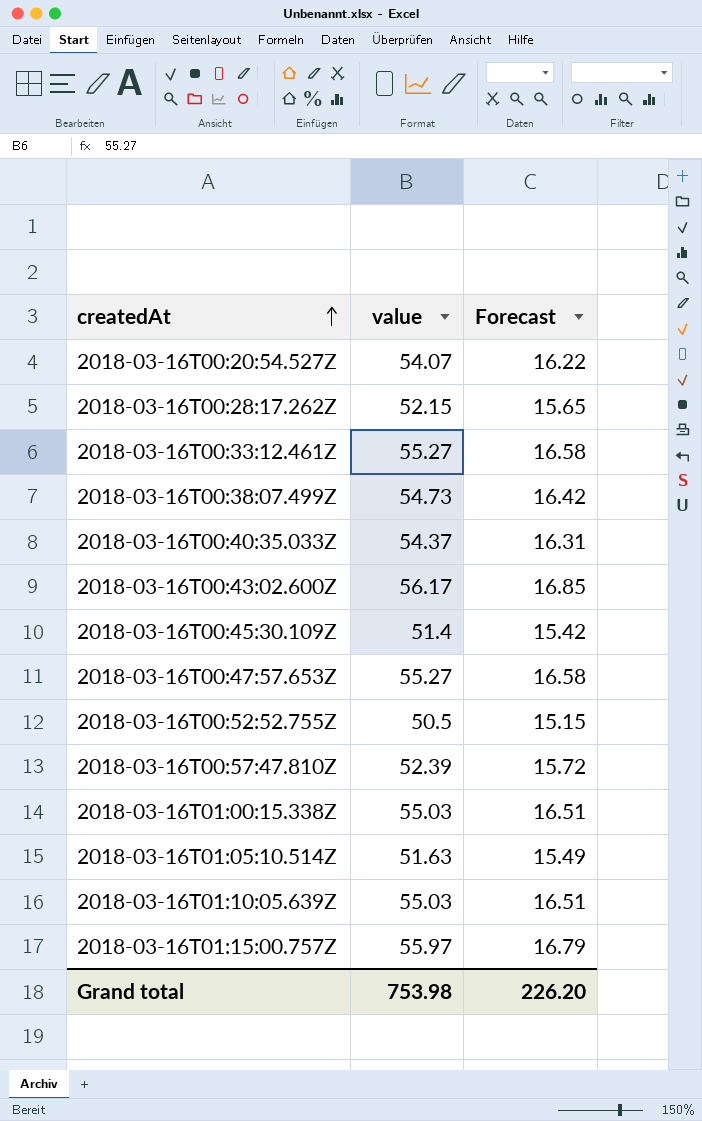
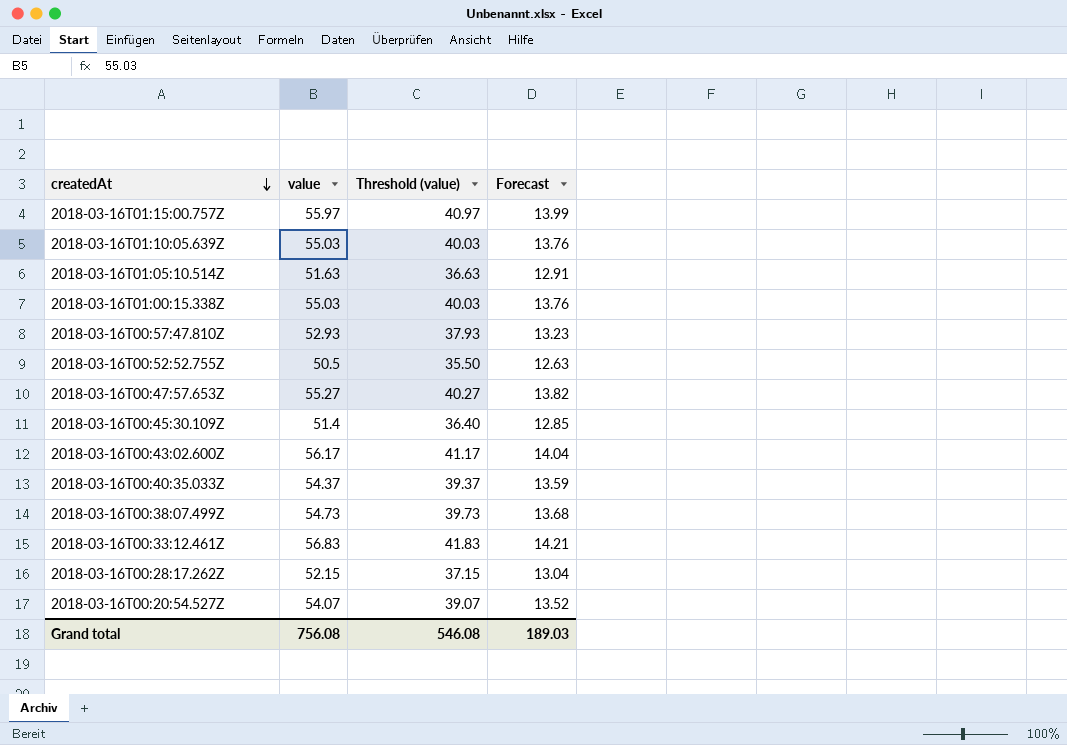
row order: createdAt ascending -> createdAt descending
column Threshold (value) | formula: none -> [value] - 15
column Forecast | formula: [value] * 0.3 -> [value] * 0.25
2018-03-16T00:57:47.810Z | value: 52.39 -> 52.93
2018-03-16T00:33:12.461Z | value: 55.27 -> 56.83
Grand total | value: 753.98 -> 756.08
Grand total | Forecast: 226.20 -> 189.03

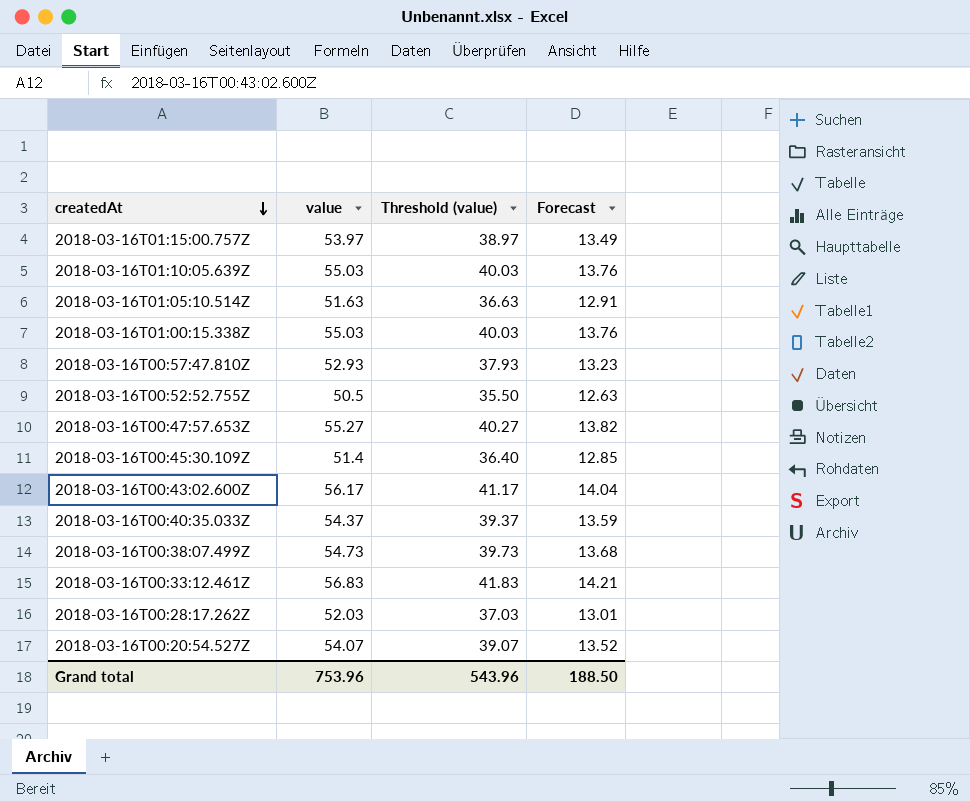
2018-03-16T01:15:00.757Z | value: 55.97 -> 53.97
2018-03-16T01:15:00.757Z | Threshold (value): 40.97 -> 38.97
2018-03-16T01:15:00.757Z | Forecast: 13.99 -> 13.49
2018-03-16T00:28:17.262Z | value: 52.15 -> 52.03
2018-03-16T00:28:17.262Z | Threshold (value): 37.15 -> 37.03
2018-03-16T00:28:17.262Z | Forecast: 13.04 -> 13.01
Grand total | value: 756.08 -> 753.96
Grand total | Threshold (value): 546.08 -> 543.96
Grand total | Forecast: 189.03 -> 188.50

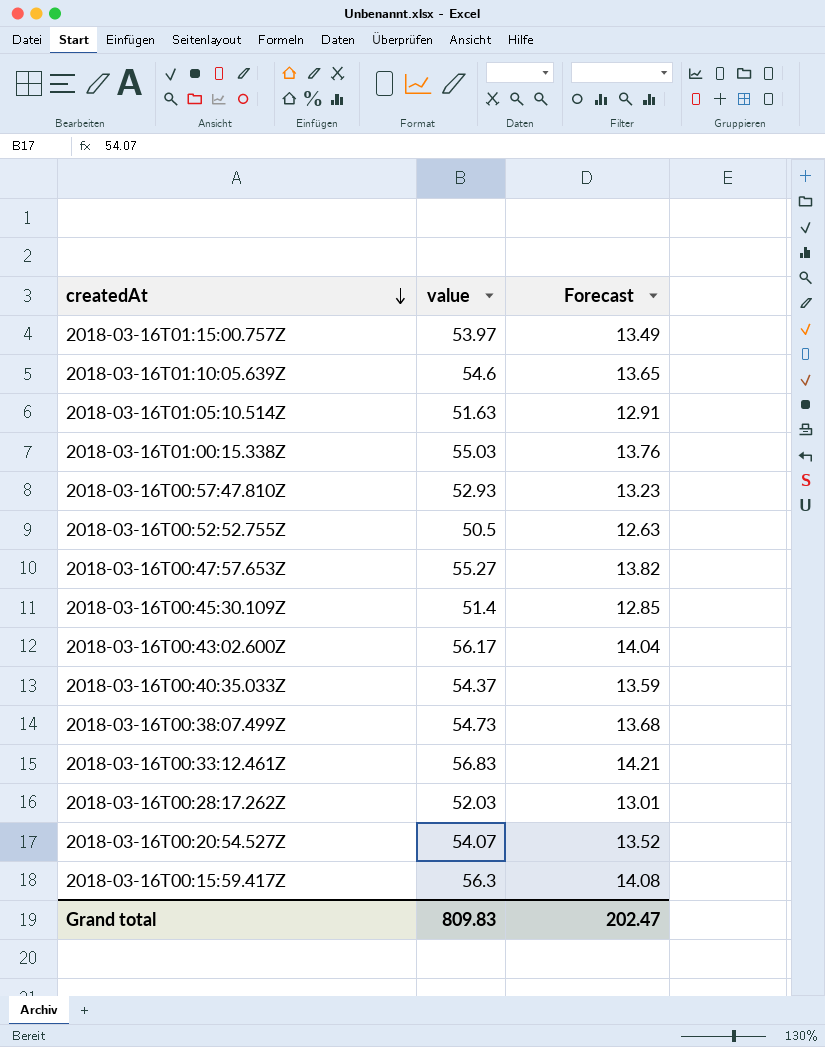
column Threshold (value) | formula: [value] - 15 -> none
2018-03-16T01:10:05.639Z | value: 55.03 -> 54.6
2018-03-16T01:10:05.639Z | Forecast: 13.76 -> 13.65
row 2018-03-16T00:15:59.417Z: none -> 56.3 | 14.08
Grand total | value: 753.96 -> 809.83
Grand total | Forecast: 188.50 -> 202.47

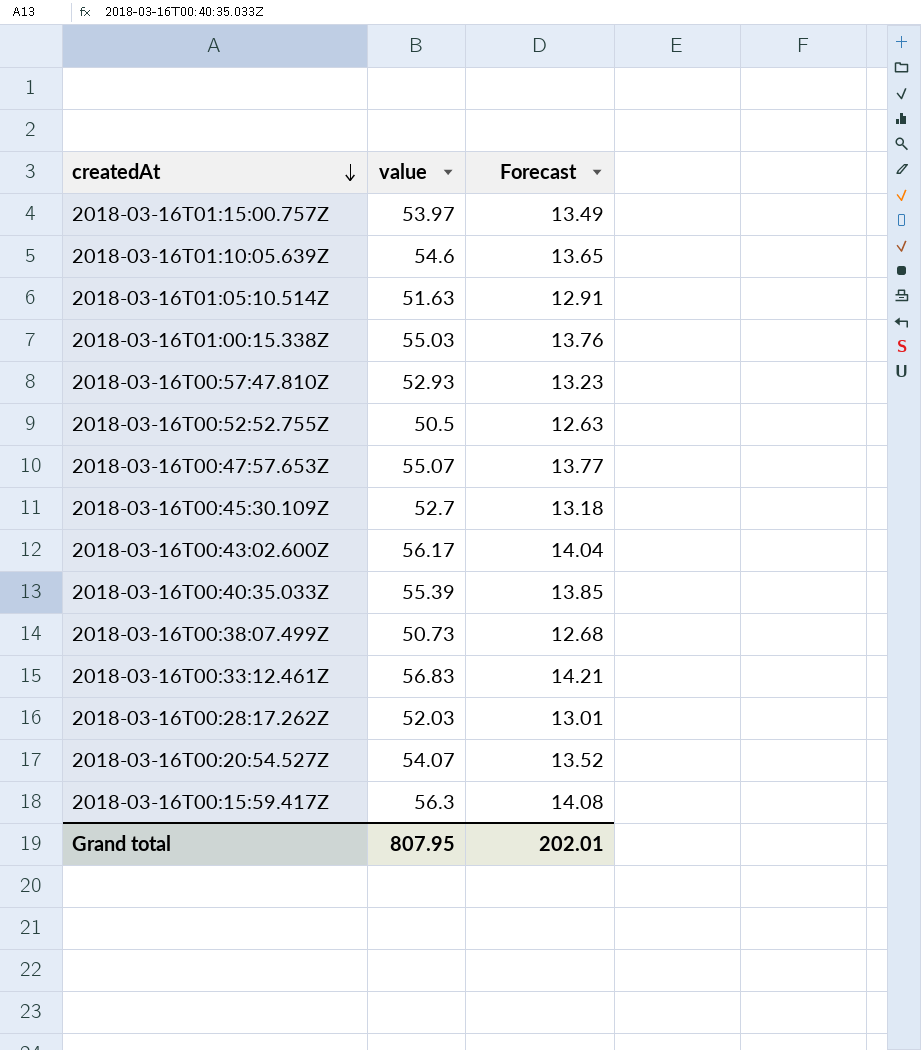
2018-03-16T00:47:57.653Z | value: 55.27 -> 55.07
2018-03-16T00:47:57.653Z | Forecast: 13.82 -> 13.77
2018-03-16T00:45:30.109Z | value: 51.4 -> 52.7
2018-03-16T00:45:30.109Z | Forecast: 12.85 -> 13.18
2018-03-16T00:40:35.033Z | value: 54.37 -> 55.39
2018-03-16T00:40:35.033Z | Forecast: 13.59 -> 13.85
2018-03-16T00:38:07.499Z | value: 54.73 -> 50.73
2018-03-16T00:38:07.499Z | Forecast: 13.68 -> 12.68
Grand total | value: 809.83 -> 807.95
Grand total | Forecast: 202.47 -> 202.01

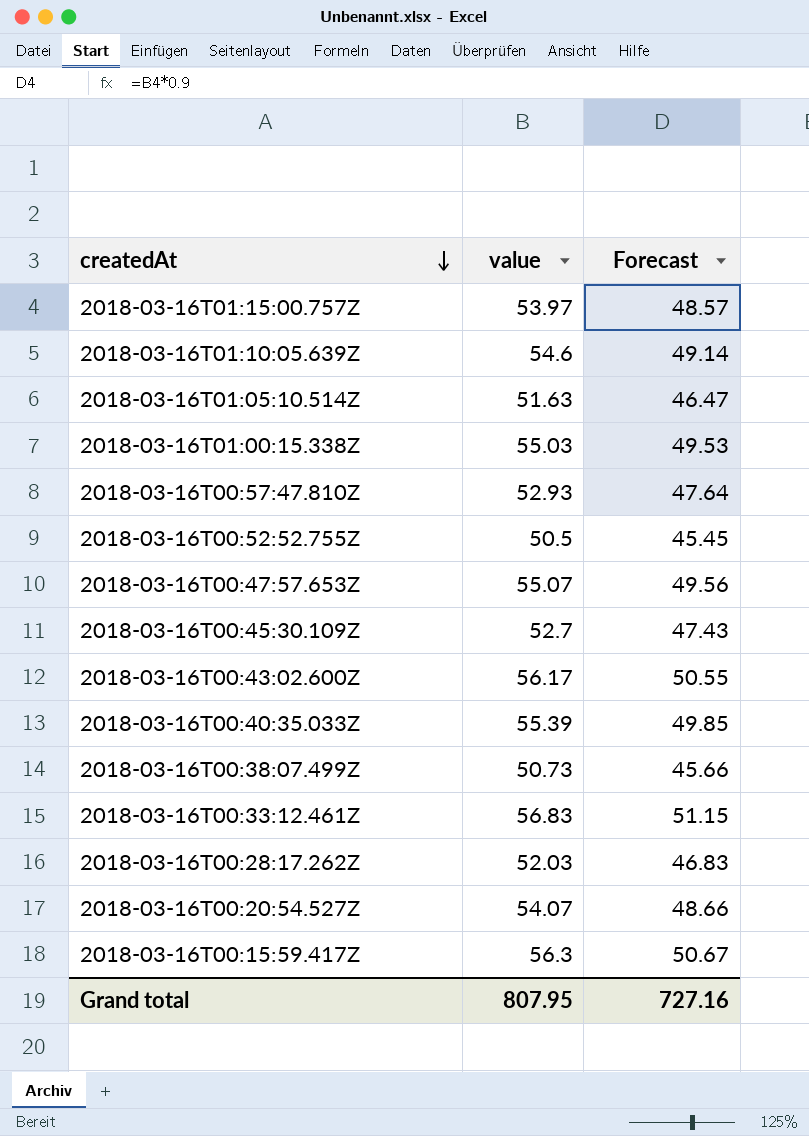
column Forecast | formula: [value] * 0.25 -> [value] * 0.9
Grand total | Forecast: 202.01 -> 727.16

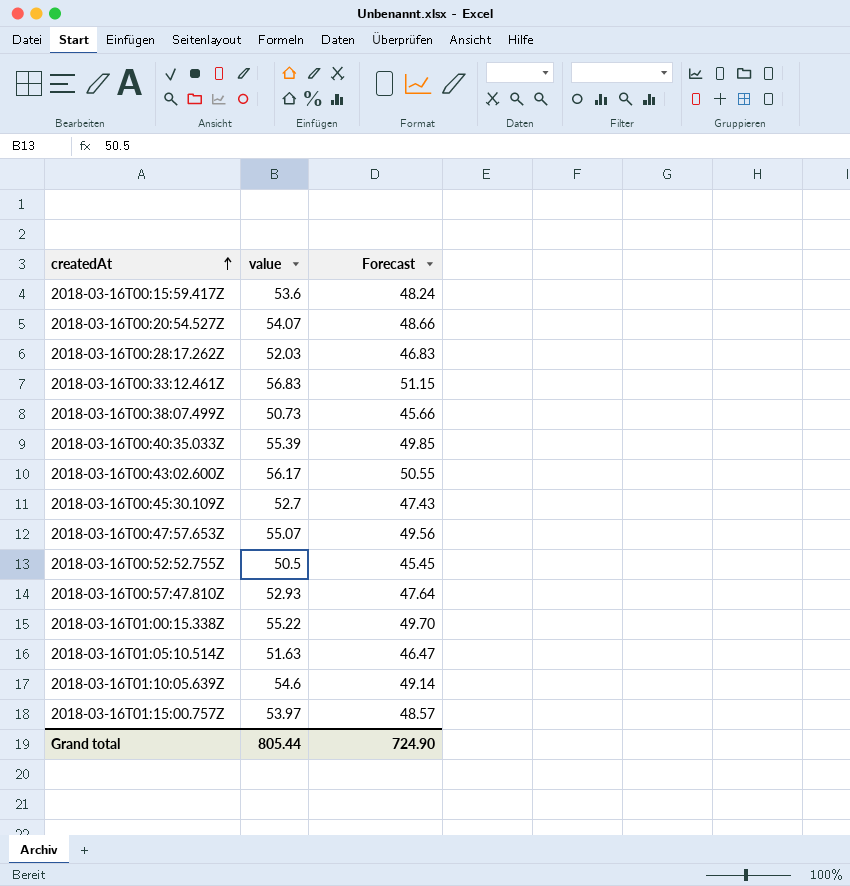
row order: createdAt descending -> createdAt ascending
2018-03-16T00:15:59.417Z | value: 56.3 -> 53.6
2018-03-16T00:15:59.417Z | Forecast: 50.67 -> 48.24
2018-03-16T01:00:15.338Z | value: 55.03 -> 55.22
2018-03-16T01:00:15.338Z | Forecast: 49.53 -> 49.70
Grand total | value: 807.95 -> 805.44
Grand total | Forecast: 727.16 -> 724.90

